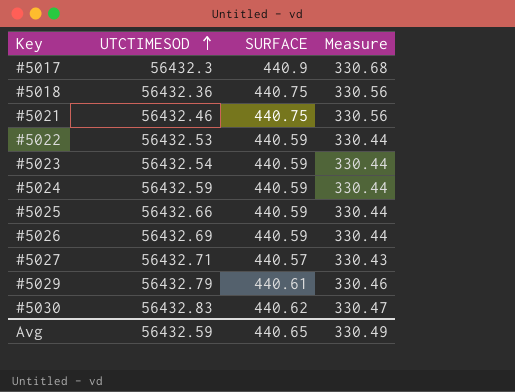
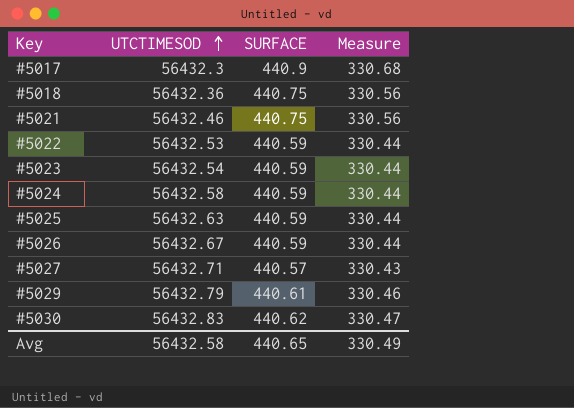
#5024 | UTCTIMESOD: 56432.59 -> 56432.58
#5025 | UTCTIMESOD: 56432.66 -> 56432.63
#5026 | UTCTIMESOD: 56432.69 -> 56432.67
Avg | UTCTIMESOD: 56432.59 -> 56432.58

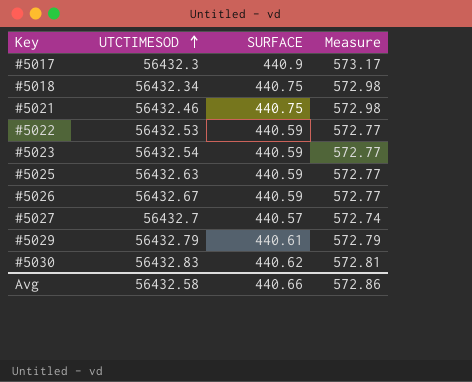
column Measure | formula: [SURFACE] * 0.75 -> [SURFACE] * 1.3
row #5024: 56432.58 | 440.59 | 330.44 -> none
#5018 | UTCTIMESOD: 56432.36 -> 56432.34
#5027 | UTCTIMESOD: 56432.71 -> 56432.7
Avg | SURFACE: 440.65 -> 440.66
Avg | Measure: 330.49 -> 572.86

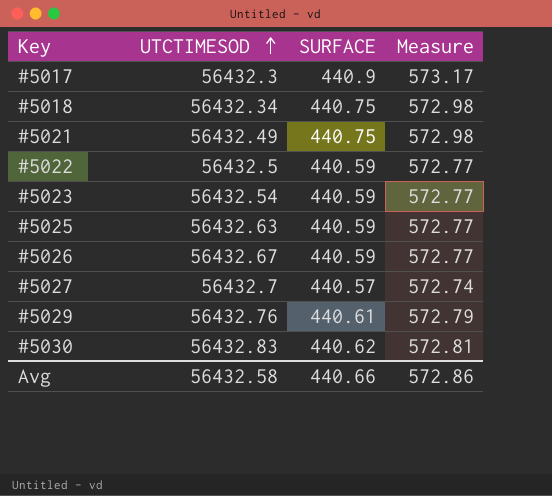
#5021 | UTCTIMESOD: 56432.46 -> 56432.49
#5022 | UTCTIMESOD: 56432.53 -> 56432.5
#5029 | UTCTIMESOD: 56432.79 -> 56432.76

